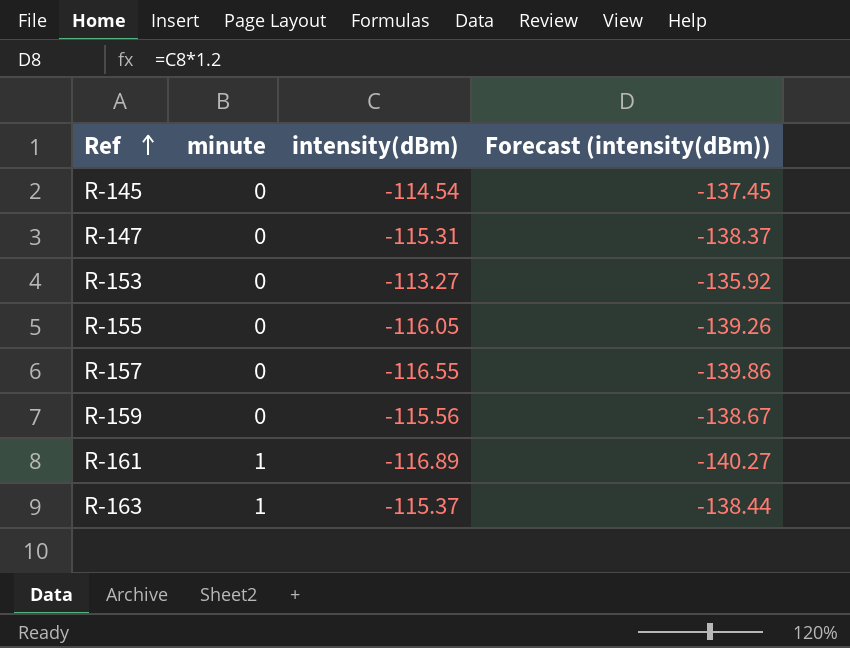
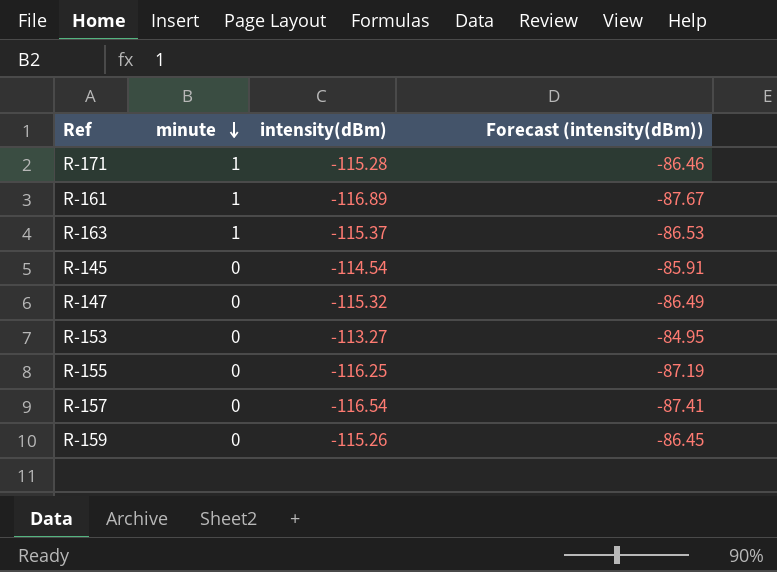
row order: Ref ascending -> minute descending
column Forecast (intensity(dBm)) | formula: [intensity(dBm)] * 1.2 -> [intensity(dBm)] * 0.75
row R-171: none -> 1 | -115.28 | -86.46
R-147 | intensity(dBm): -115.31 -> -115.32
R-155 | intensity(dBm): -116.05 -> -116.25
R-157 | intensity(dBm): -116.55 -> -116.54
R-159 | intensity(dBm): -115.56 -> -115.26

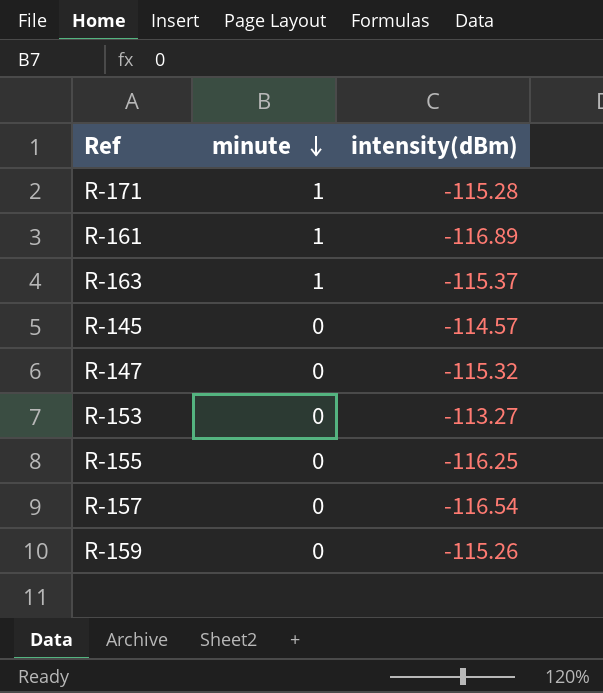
column Forecast (intensity(dBm)) | formula: [intensity(dBm)] * 0.75 -> none
R-145 | intensity(dBm): -114.54 -> -114.57

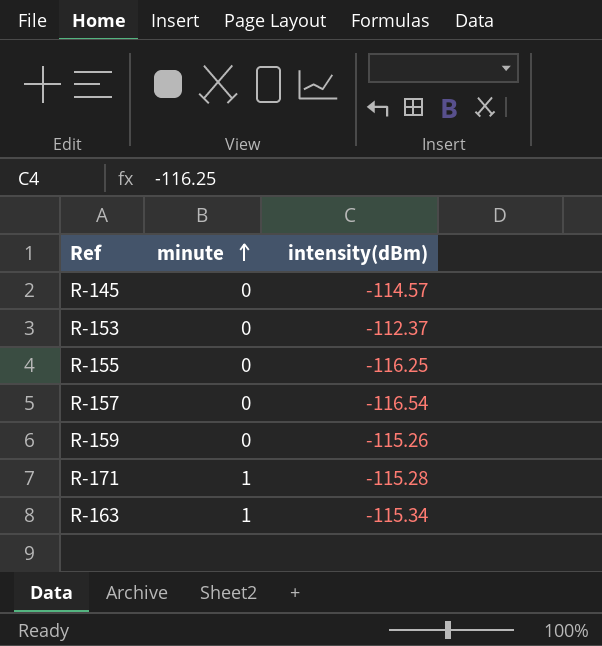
row order: minute descending -> minute ascending
row R-161: 1 | -116.89 -> none
row R-147: 0 | -115.32 -> none
R-153 | intensity(dBm): -113.27 -> -112.37
R-163 | intensity(dBm): -115.37 -> -115.34

